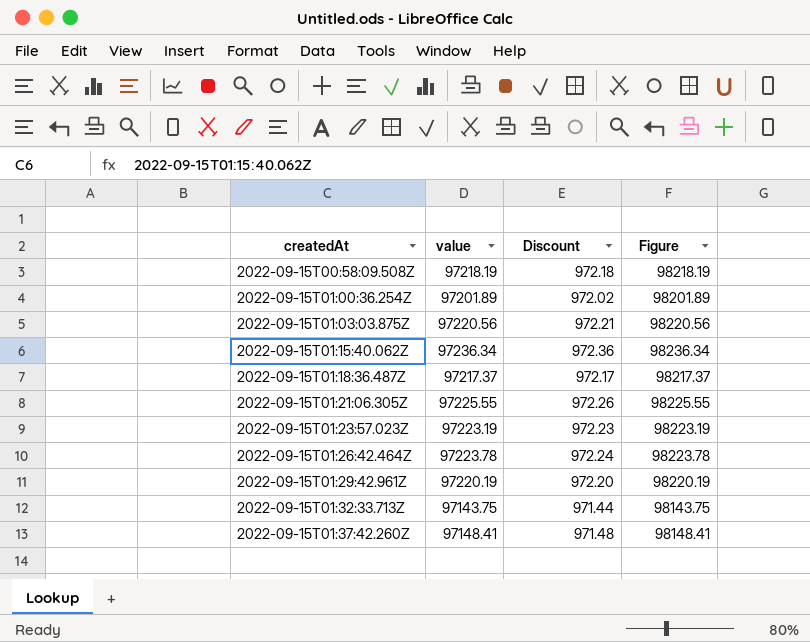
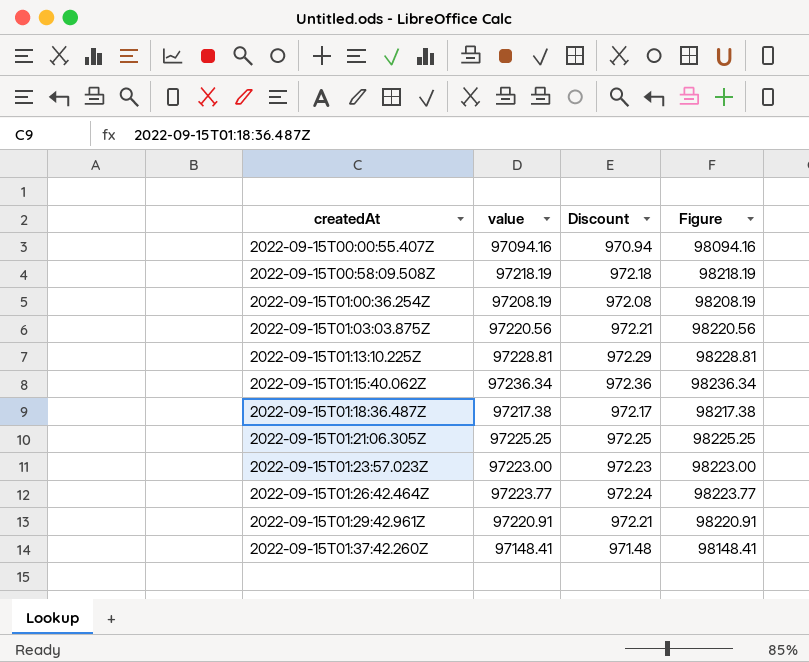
row 2022-09-15T01:32:33.713Z: 97143.75 | 971.44 | 98143.75 -> none
row 2022-09-15T00:00:55.407Z: none -> 97094.16 | 970.94 | 98094.16
2022-09-15T01:00:36.254Z | value: 97201.89 -> 97208.19
2022-09-15T01:00:36.254Z | Discount: 972.02 -> 972.08
2022-09-15T01:00:36.254Z | Figure: 98201.89 -> 98208.19
row 2022-09-15T01:13:10.225Z: none -> 97228.81 | 972.29 | 98228.81
2022-09-15T01:18:36.487Z | value: 97217.37 -> 97217.38
2022-09-15T01:18:36.487Z | Figure: 98217.37 -> 98217.38
2022-09-15T01:21:06.305Z | value: 97225.55 -> 97225.25
2022-09-15T01:21:06.305Z | Discount: 972.26 -> 972.25
2022-09-15T01:21:06.305Z | Figure: 98225.55 -> 98225.25
2022-09-15T01:23:57.023Z | value: 97223.19 -> 97223.00
2022-09-15T01:23:57.023Z | Figure: 98223.19 -> 98223.00
2022-09-15T01:26:42.464Z | value: 97223.78 -> 97223.77
2022-09-15T01:26:42.464Z | Figure: 98223.78 -> 98223.77
2022-09-15T01:29:42.961Z | value: 97220.19 -> 97220.91
2022-09-15T01:29:42.961Z | Discount: 972.20 -> 972.21
2022-09-15T01:29:42.961Z | Figure: 98220.19 -> 98220.91

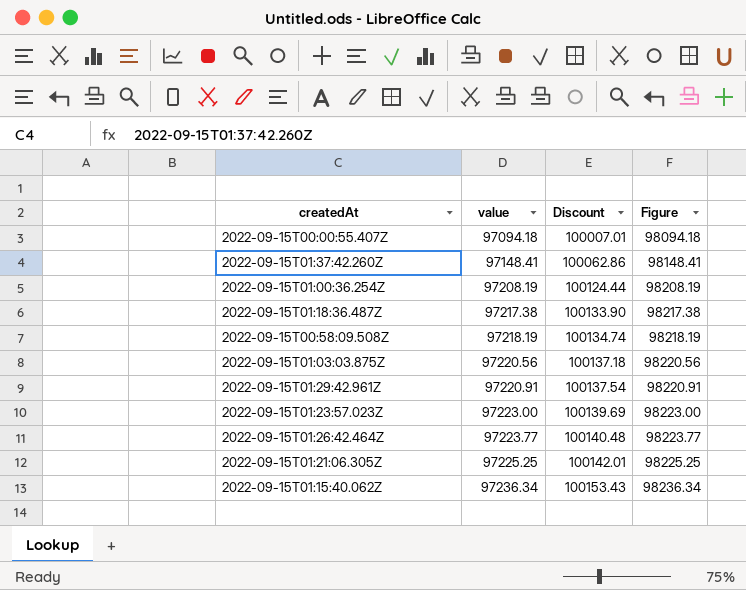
row order: createdAt ascending -> value ascending
column Discount | formula: [value] * 0.01 -> [value] * 1.03
row 2022-09-15T01:13:10.225Z: 97228.81 | 972.29 | 98228.81 -> none
2022-09-15T00:00:55.407Z | value: 97094.16 -> 97094.18
2022-09-15T00:00:55.407Z | Figure: 98094.16 -> 98094.18

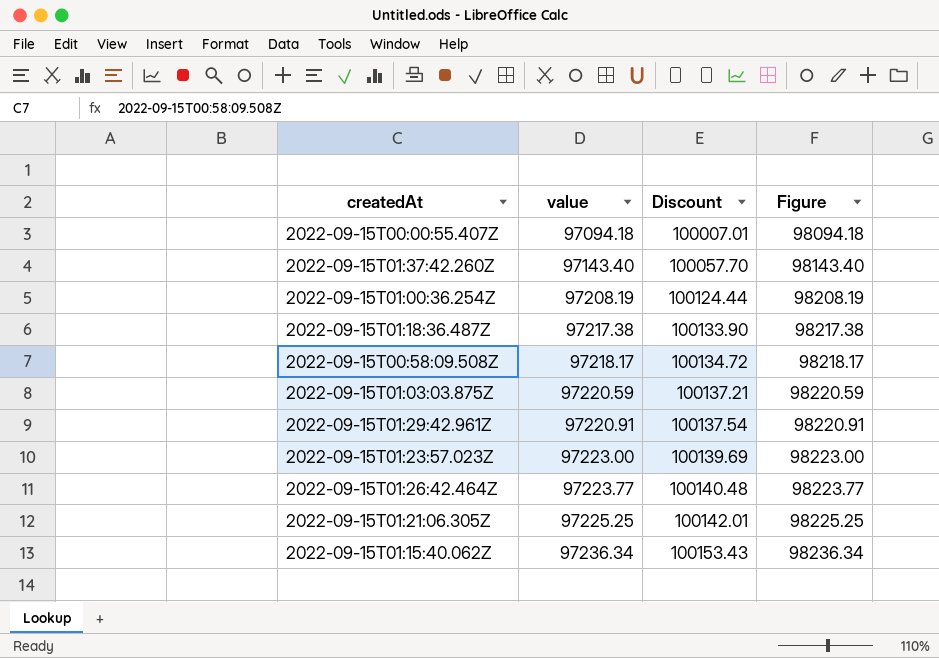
2022-09-15T01:37:42.260Z | value: 97148.41 -> 97143.40
2022-09-15T01:37:42.260Z | Discount: 100062.86 -> 100057.70
2022-09-15T01:37:42.260Z | Figure: 98148.41 -> 98143.40
2022-09-15T00:58:09.508Z | value: 97218.19 -> 97218.17
2022-09-15T00:58:09.508Z | Discount: 100134.74 -> 100134.72
2022-09-15T00:58:09.508Z | Figure: 98218.19 -> 98218.17
2022-09-15T01:03:03.875Z | value: 97220.56 -> 97220.59
2022-09-15T01:03:03.875Z | Discount: 100137.18 -> 100137.21
2022-09-15T01:03:03.875Z | Figure: 98220.56 -> 98220.59

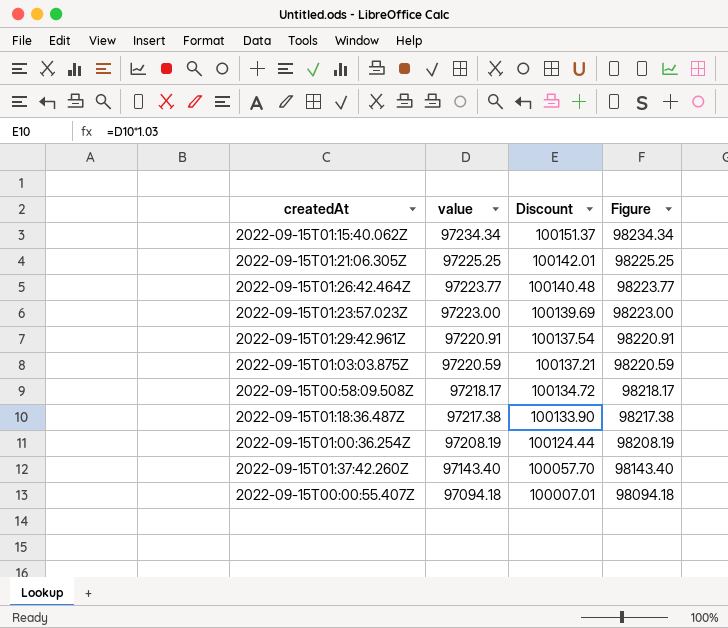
row order: value ascending -> value descending
2022-09-15T01:15:40.062Z | value: 97236.34 -> 97234.34
2022-09-15T01:15:40.062Z | Discount: 100153.43 -> 100151.37
2022-09-15T01:15:40.062Z | Figure: 98236.34 -> 98234.34

